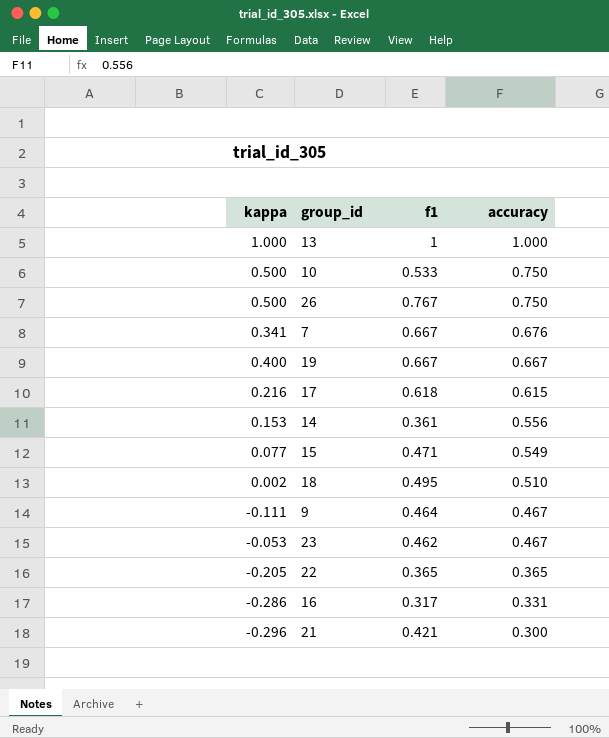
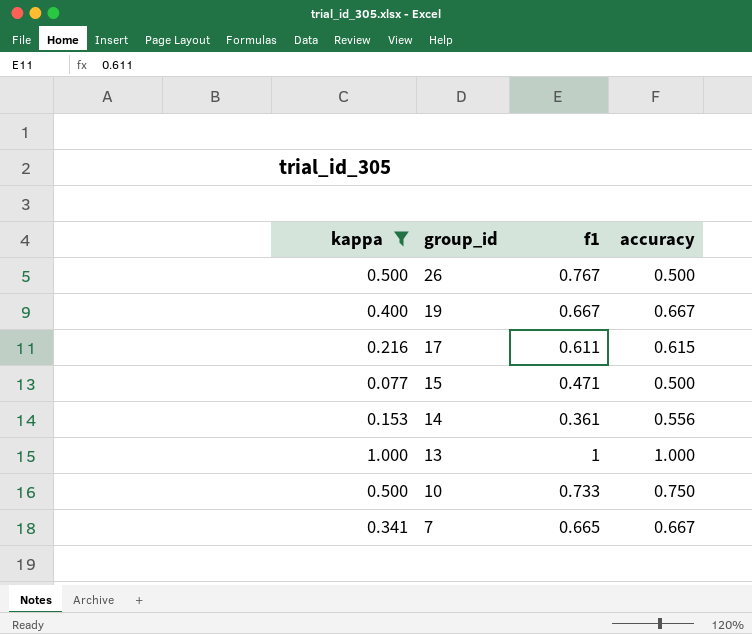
filter: none -> kappa >= 0.077
row order: accuracy descending -> group_id descending
26 | accuracy: 0.750 -> 0.500
17 | f1: 0.618 -> 0.611
15 | accuracy: 0.549 -> 0.500
10 | f1: 0.533 -> 0.733
7 | f1: 0.667 -> 0.665
7 | accuracy: 0.676 -> 0.667

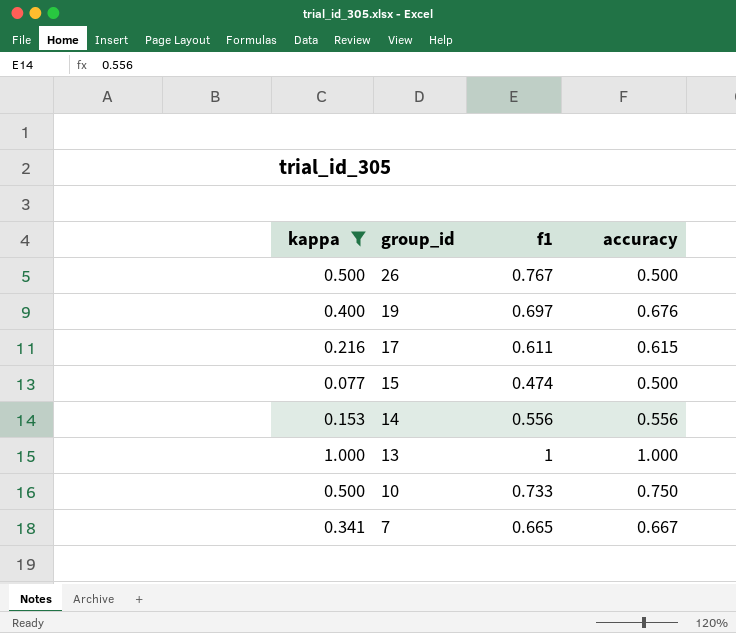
19 | f1: 0.667 -> 0.697
19 | accuracy: 0.667 -> 0.676
15 | f1: 0.471 -> 0.474
14 | f1: 0.361 -> 0.556

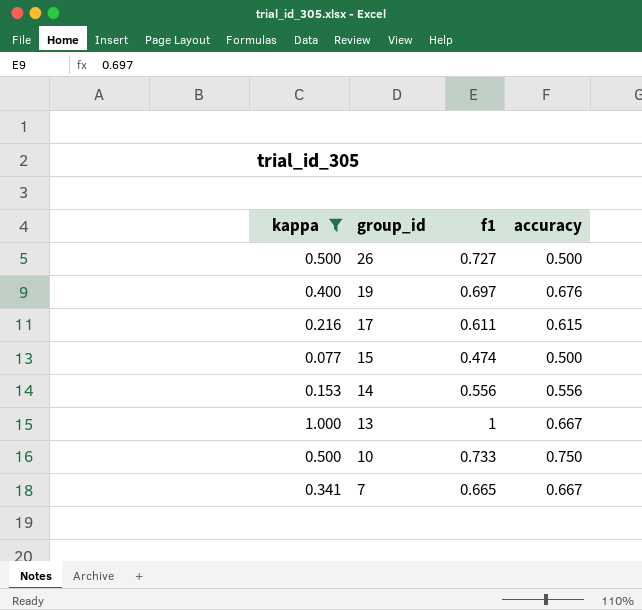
26 | f1: 0.767 -> 0.727
13 | accuracy: 1.000 -> 0.667

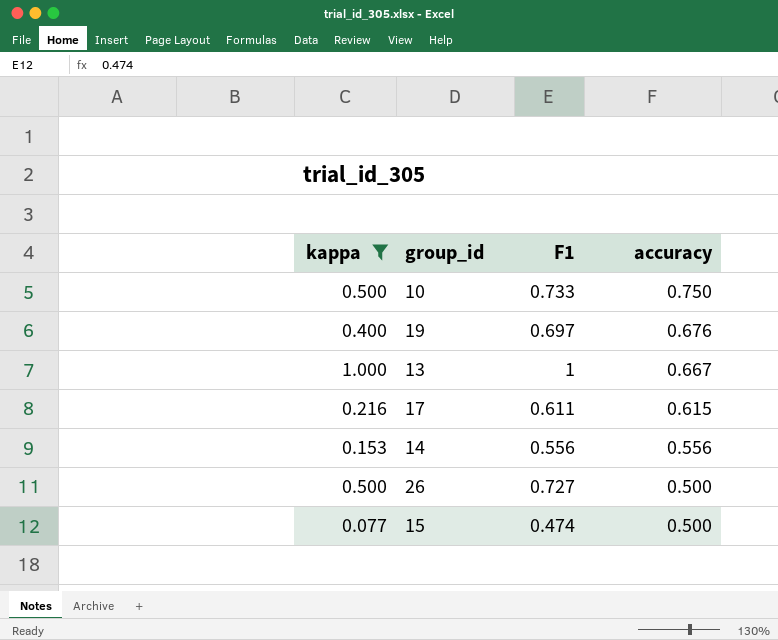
row order: group_id descending -> accuracy descending
column name: f1 -> F1
row 7: 0.341 | 0.665 | 0.667 -> none

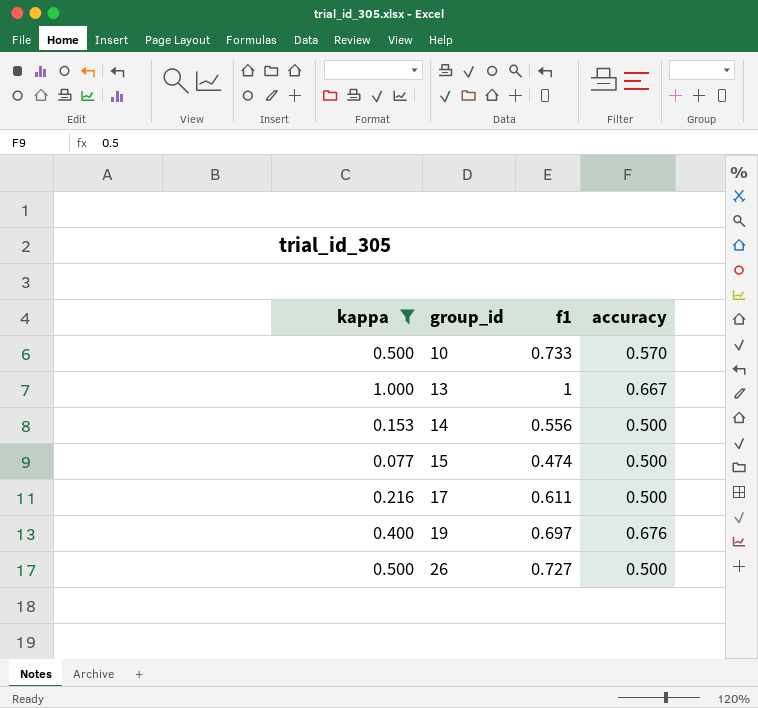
row order: accuracy descending -> group_id ascending
column name: F1 -> f1
10 | accuracy: 0.750 -> 0.570
14 | accuracy: 0.556 -> 0.500
17 | accuracy: 0.615 -> 0.500

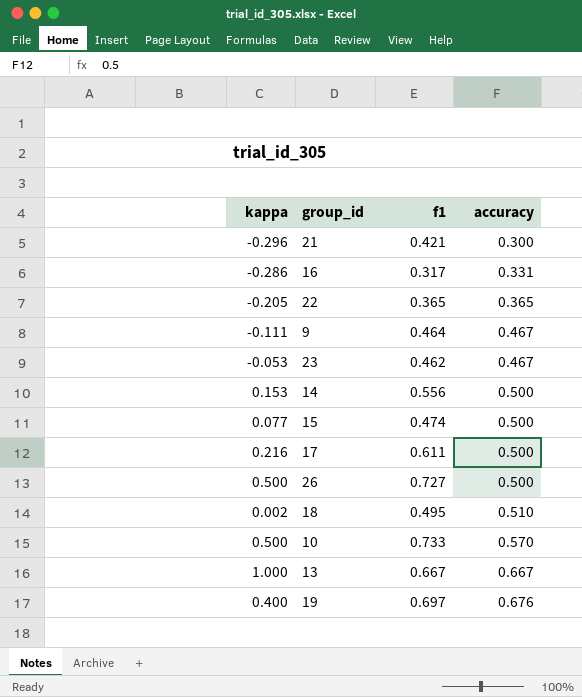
filter: kappa >= 0.077 -> none
row order: group_id ascending -> accuracy ascending
13 | f1: 1 -> 0.667

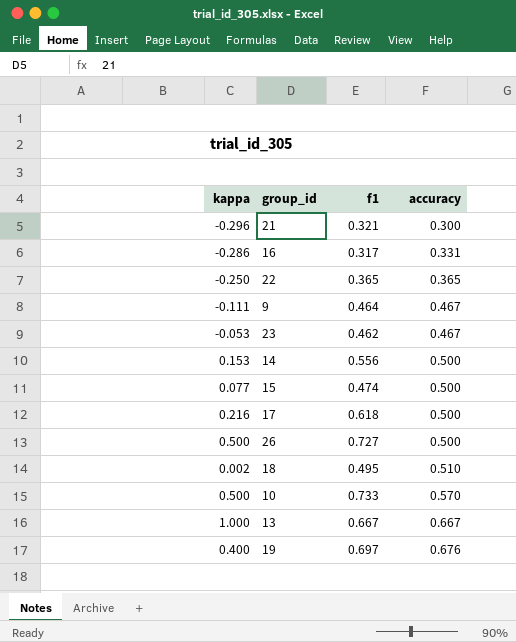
21 | f1: 0.421 -> 0.321
22 | kappa: -0.205 -> -0.250
17 | f1: 0.611 -> 0.618

